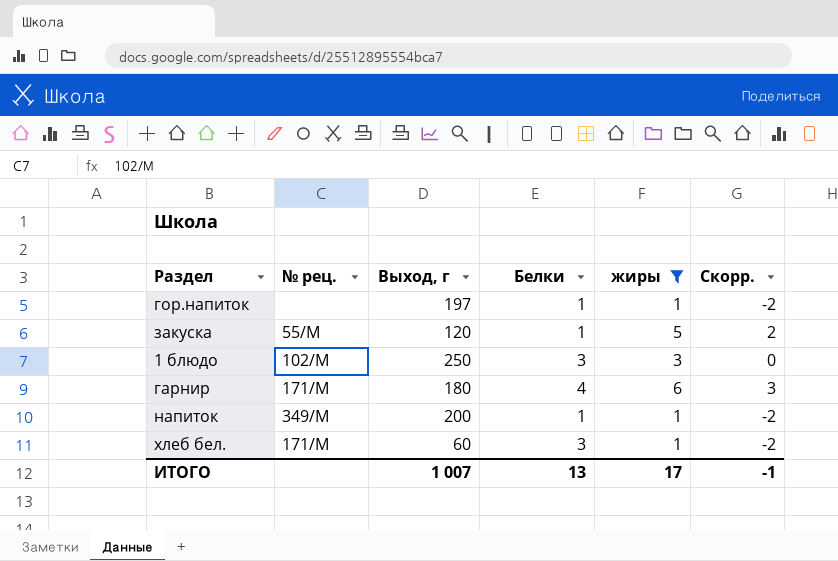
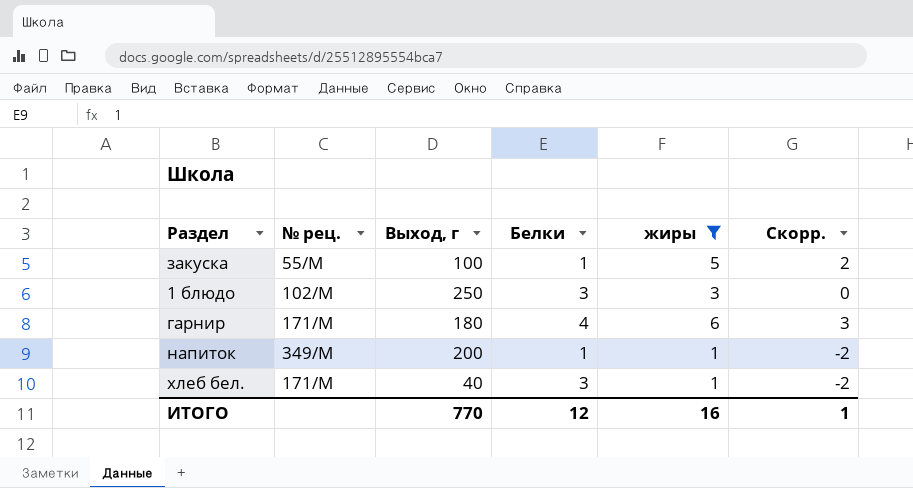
row гор.напиток: none | 197 | 1 | 1 | -2 -> none
закуска | Выход, г: 120 -> 100
хлеб бел. | Выход, г: 60 -> 40
ИТОГО | Выход, г: 1 007 -> 770
ИТОГО | Белки: 13 -> 12
ИТОГО | жиры: 17 -> 16
ИТОГО | Скорр.: -1 -> 1

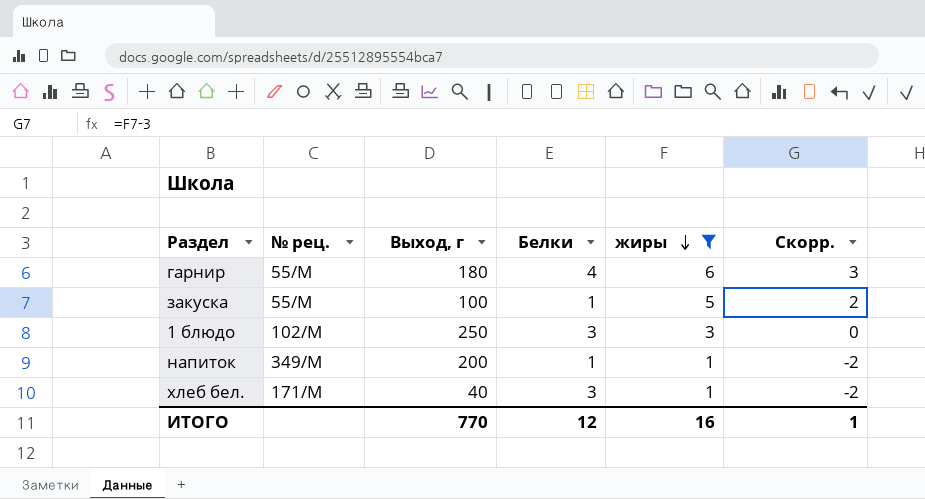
row order: none -> жиры descending
гарнир | № рец.: 171/М -> 55/М

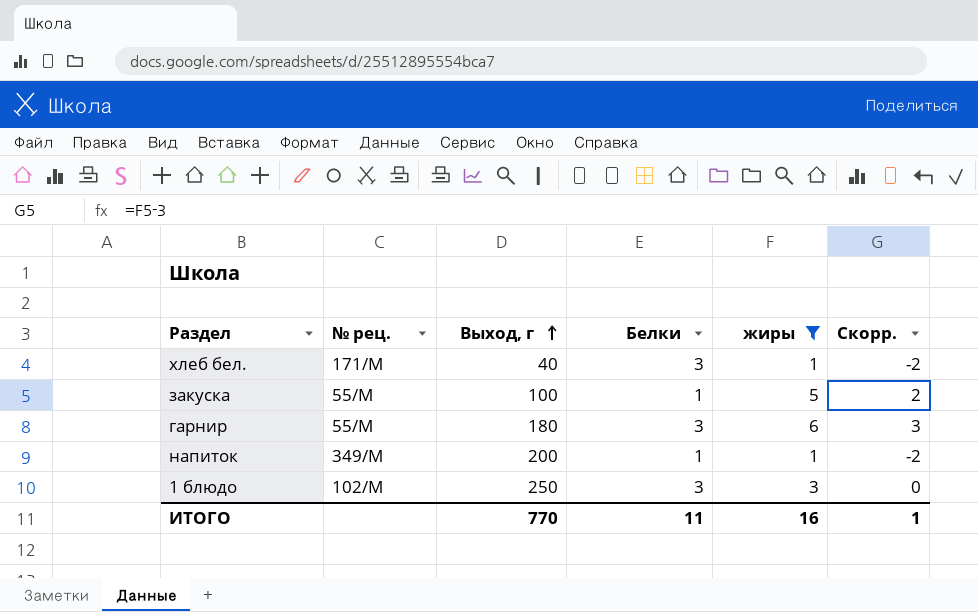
row order: жиры descending -> Выход, г ascending
гарнир | Белки: 4 -> 3
ИТОГО | Белки: 12 -> 11

